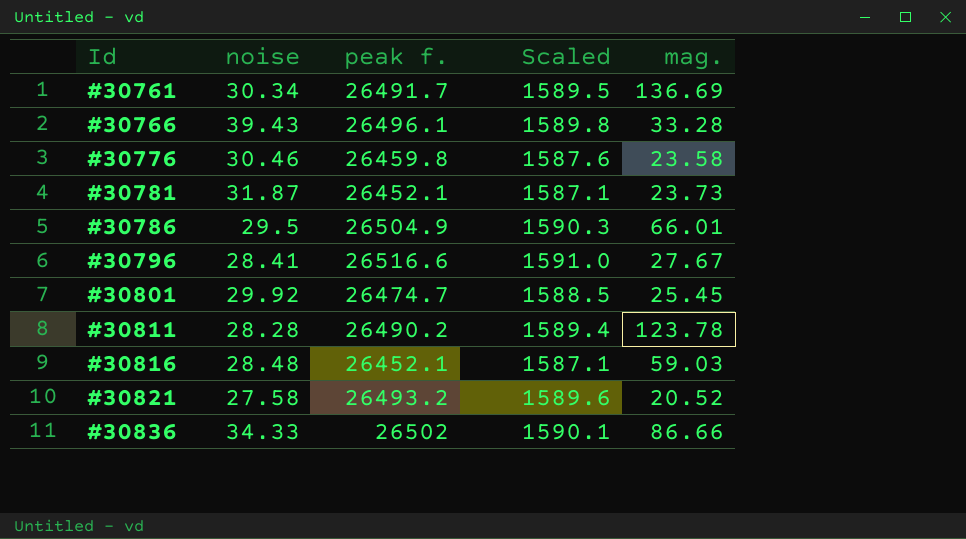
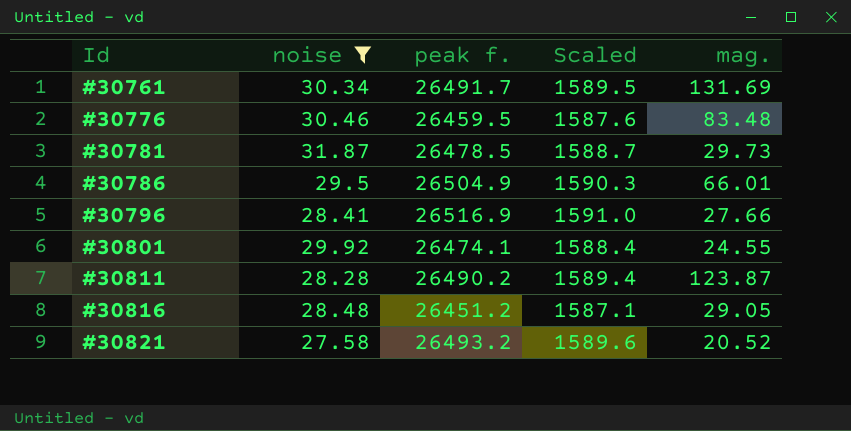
filter: none -> noise <= 31.87
#30761 | mag.: 136.69 -> 131.69
#30776 | peak f.: 26459.8 -> 26459.5
#30776 | mag.: 23.58 -> 83.48
#30781 | peak f.: 26452.1 -> 26478.5
#30781 | Scaled: 1587.1 -> 1588.7
#30781 | mag.: 23.73 -> 29.73
#30796 | peak f.: 26516.6 -> 26516.9
#30796 | mag.: 27.67 -> 27.66
#30801 | peak f.: 26474.7 -> 26474.1
#30801 | Scaled: 1588.5 -> 1588.4
#30801 | mag.: 25.45 -> 24.55
#30811 | mag.: 123.78 -> 123.87
#30816 | peak f.: 26452.1 -> 26451.2
#30816 | mag.: 59.03 -> 29.05

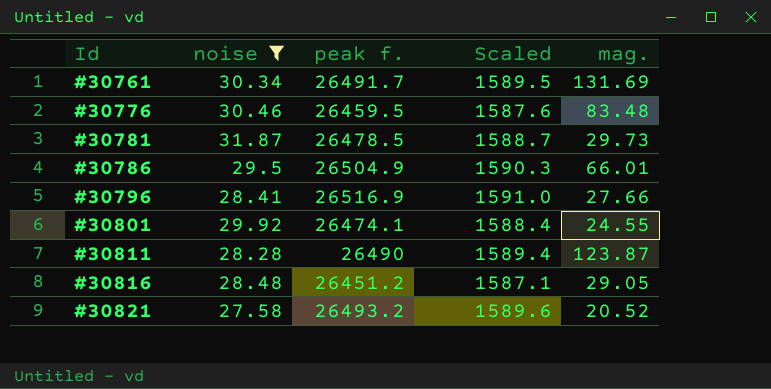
#30811 | peak f.: 26490.2 -> 26490

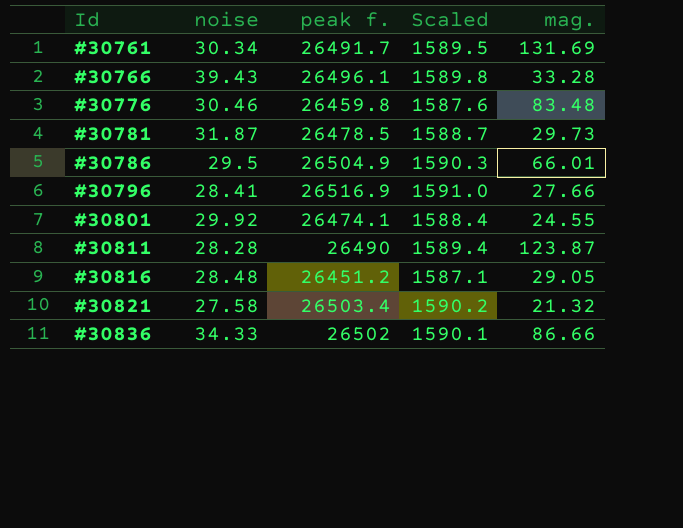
filter: noise <= 31.87 -> none
#30776 | peak f.: 26459.5 -> 26459.8
#30821 | peak f.: 26493.2 -> 26503.4
#30821 | Scaled: 1589.6 -> 1590.2
#30821 | mag.: 20.52 -> 21.32

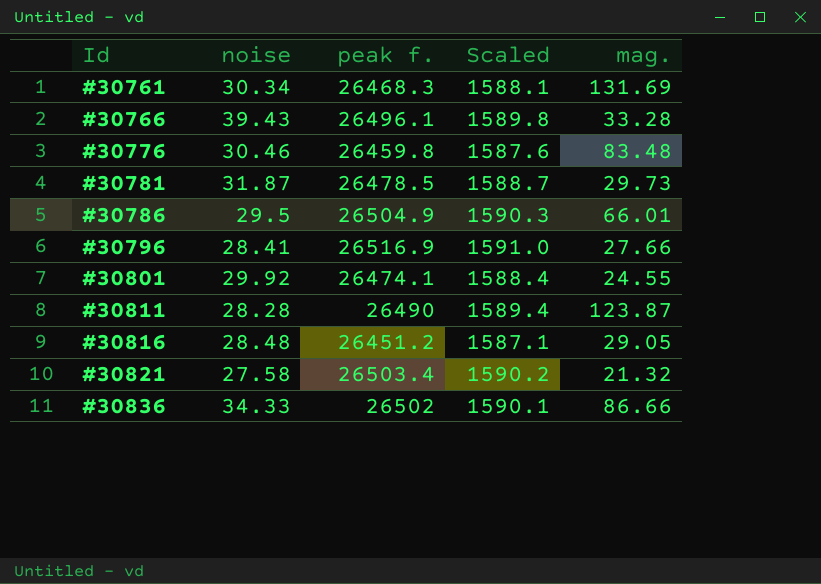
#30761 | peak f.: 26491.7 -> 26468.3
#30761 | Scaled: 1589.5 -> 1588.1

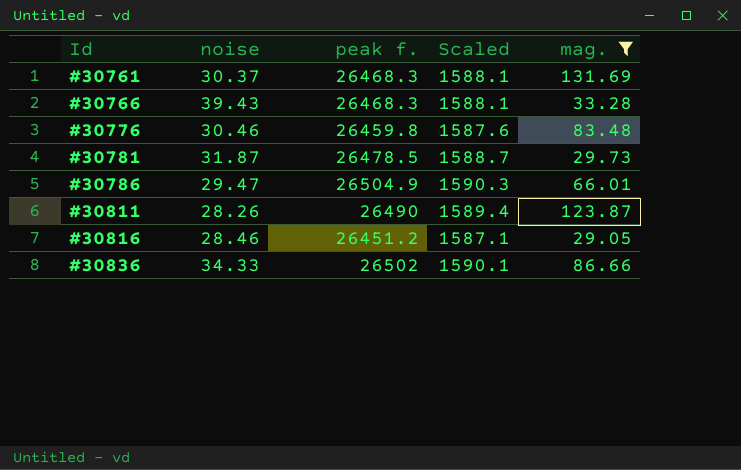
filter: none -> mag. >= 29.05
#30761 | noise: 30.34 -> 30.37
#30766 | peak f.: 26496.1 -> 26468.3
#30766 | Scaled: 1589.8 -> 1588.1
#30786 | noise: 29.5 -> 29.47
#30811 | noise: 28.28 -> 28.26
#30816 | noise: 28.48 -> 28.46

